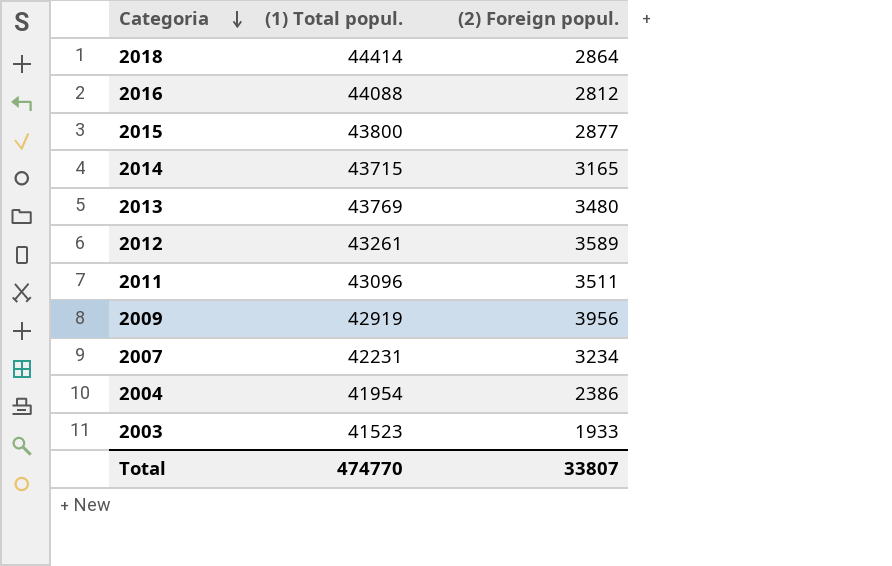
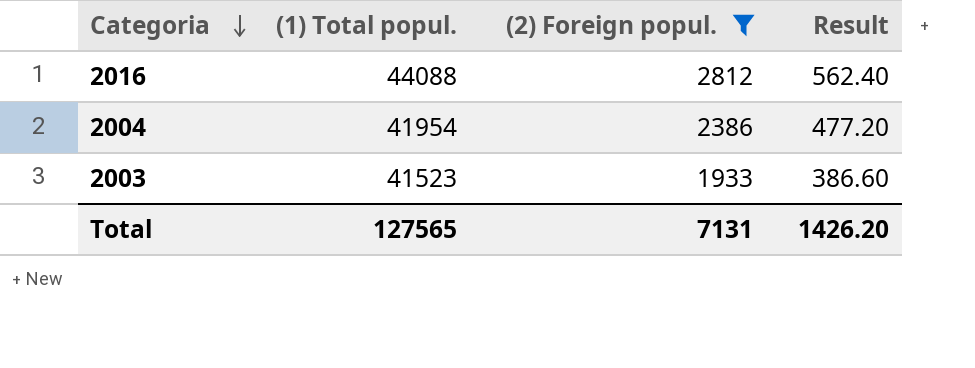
filter: none -> (2) Foreign popul. <= 2812
column Result | formula: none -> [(2) Foreign popul.] * 0.2
Total | (1) Total popul.: 474770 -> 127565
Total | (2) Foreign popul.: 33807 -> 7131

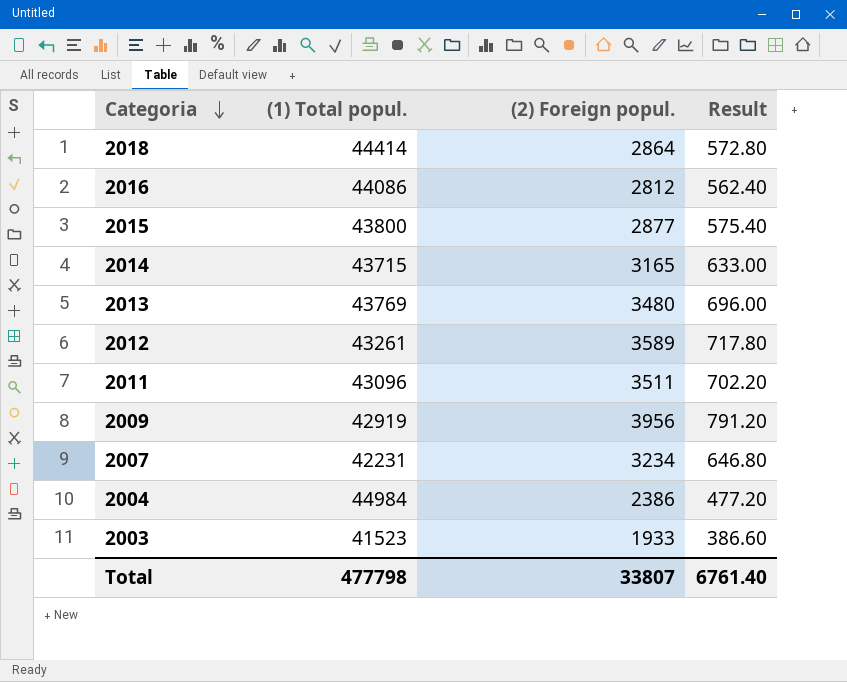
filter: (2) Foreign popul. <= 2812 -> none
2016 | (1) Total popul.: 44088 -> 44086
2004 | (1) Total popul.: 41954 -> 44984
Total | (1) Total popul.: 127565 -> 477798
Total | (2) Foreign popul.: 7131 -> 33807
Total | Result: 1426.20 -> 6761.40

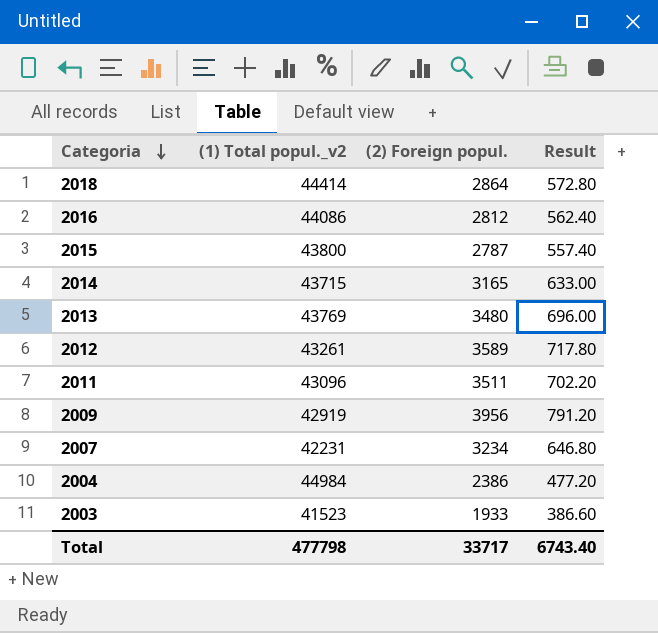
column name: (1) Total popul. -> (1) Total popul._v2
2015 | (2) Foreign popul.: 2877 -> 2787
2015 | Result: 575.40 -> 557.40
Total | (2) Foreign popul.: 33807 -> 33717
Total | Result: 6761.40 -> 6743.40

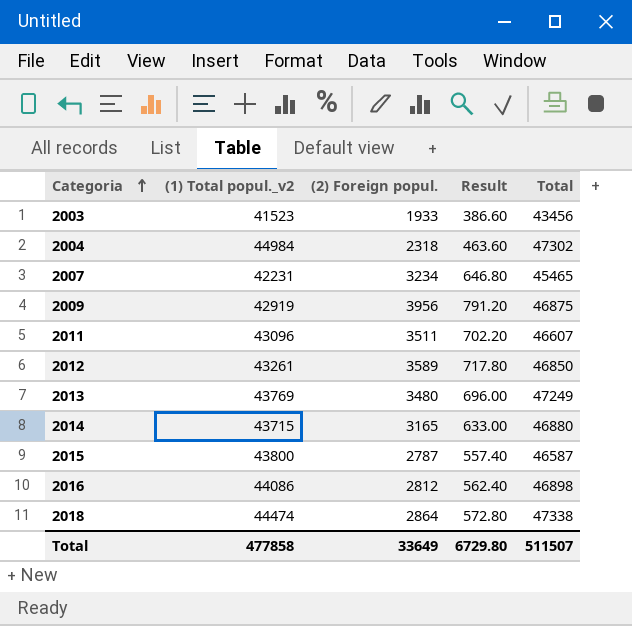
row order: Categoria descending -> Categoria ascending
column Total | formula: none -> [(1) Total popul._v2] + [(2) Foreign popul.]
2004 | (2) Foreign popul.: 2386 -> 2318
2004 | Result: 477.20 -> 463.60
2018 | (1) Total popul._v2: 44414 -> 44474
Total | (1) Total popul._v2: 477798 -> 477858
Total | (2) Foreign popul.: 33717 -> 33649
Total | Result: 6743.40 -> 6729.80

